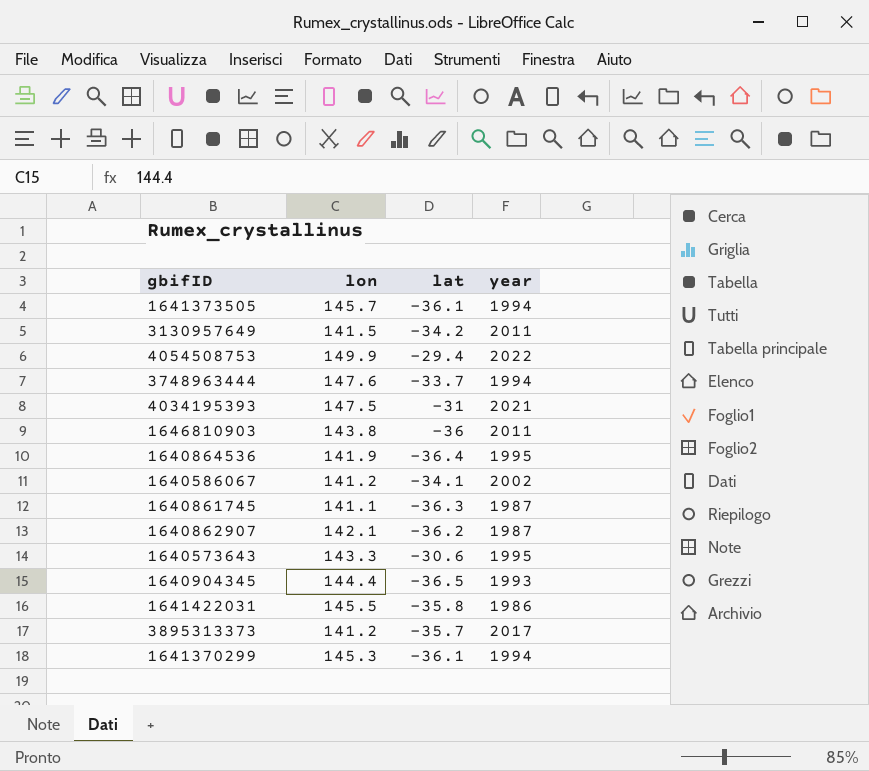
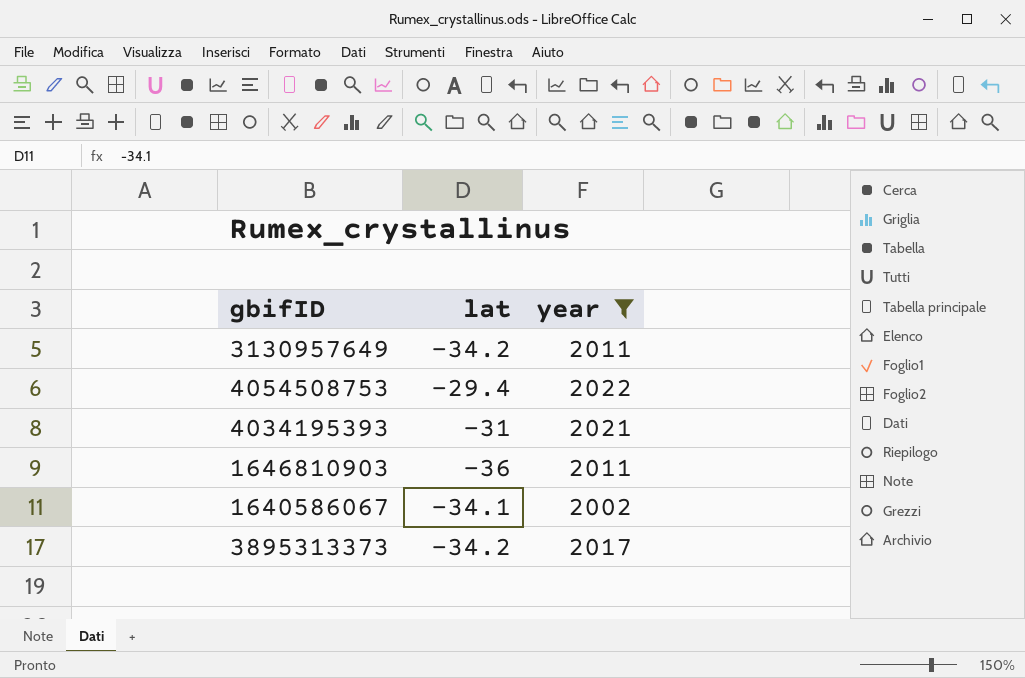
filter: none -> year >= 2002
column lon | position: 2 -> none
3895313373 | lat: -35.7 -> -34.2

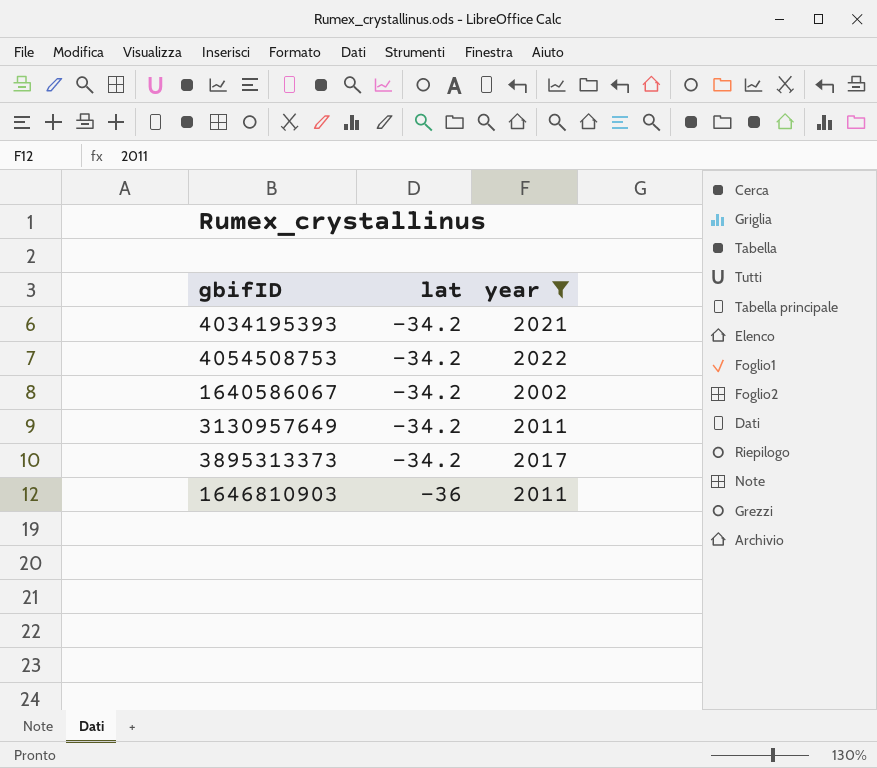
row order: none -> lat descending
4034195393 | lat: -31 -> -34.2
4054508753 | lat: -29.4 -> -34.2
1640586067 | lat: -34.1 -> -34.2

